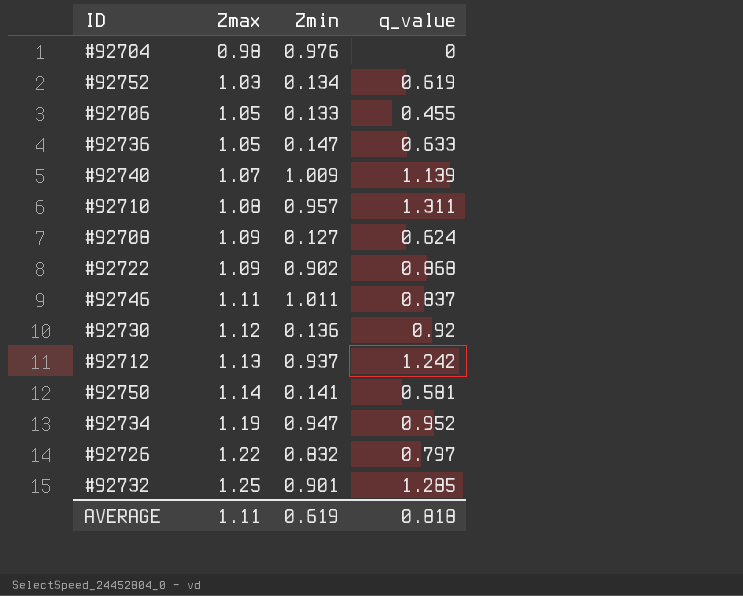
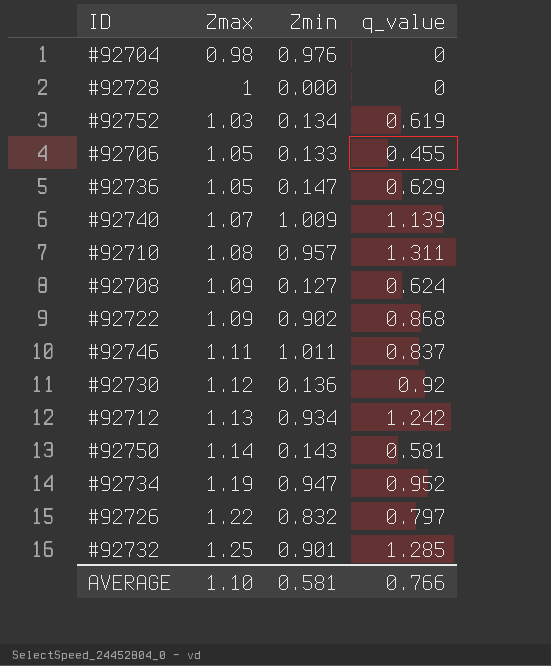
row #92728: none -> 1 | 0.000 | 0
#92736 | q_value: 0.633 -> 0.629
#92712 | Zmin: 0.937 -> 0.934
#92750 | Zmin: 0.141 -> 0.143
AVERAGE | Zmax: 1.11 -> 1.10
AVERAGE | Zmin: 0.619 -> 0.581
AVERAGE | q_value: 0.818 -> 0.766

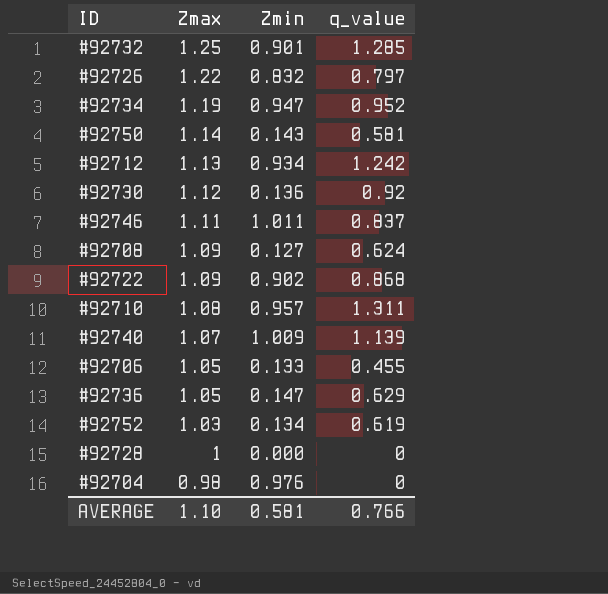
row order: Zmax ascending -> Zmax descending

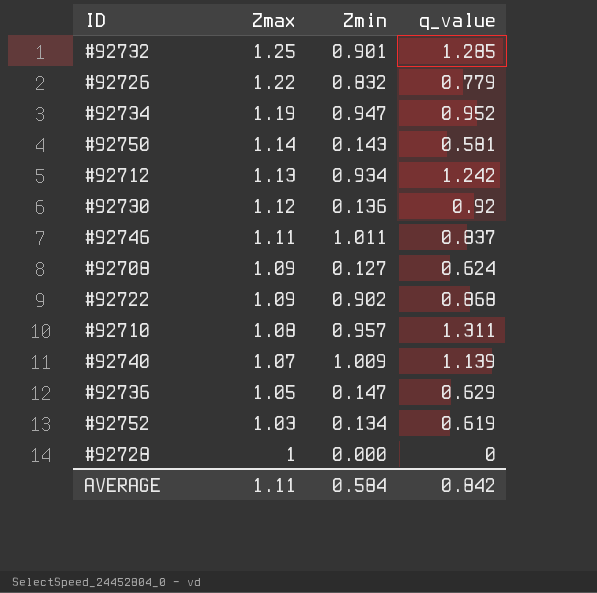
row #92706: 1.05 | 0.133 | 0.455 -> none
row #92704: 0.98 | 0.976 | 0 -> none
#92726 | q_value: 0.797 -> 0.779
AVERAGE | Zmax: 1.10 -> 1.11
AVERAGE | Zmin: 0.581 -> 0.584
AVERAGE | q_value: 0.766 -> 0.842

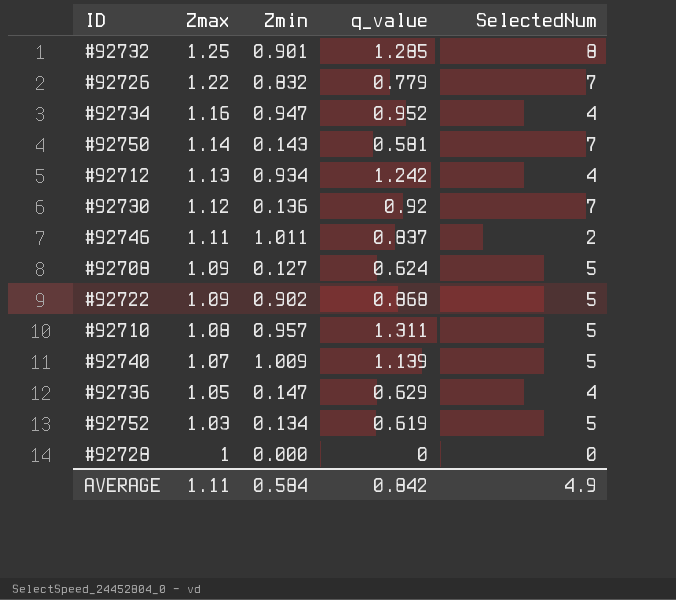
column SelectedNum | position: none -> 5
#92734 | Zmax: 1.19 -> 1.16

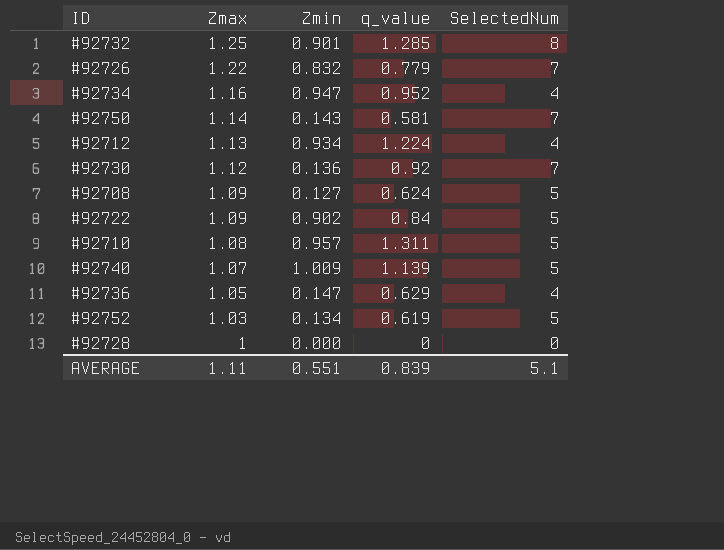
row #92746: 1.11 | 1.011 | 0.837 | 2 -> none
#92712 | q_value: 1.242 -> 1.224
#92722 | q_value: 0.868 -> 0.84
AVERAGE | Zmin: 0.584 -> 0.551
AVERAGE | q_value: 0.842 -> 0.839
AVERAGE | SelectedNum: 4.9 -> 5.1

